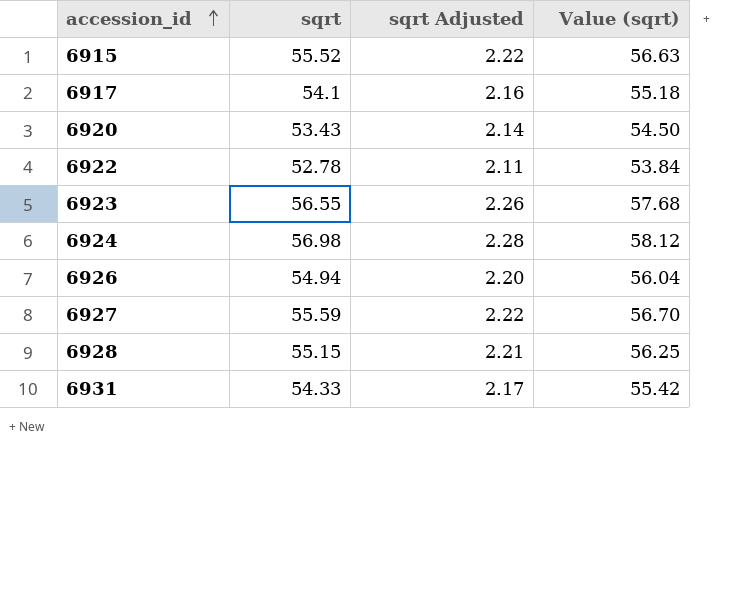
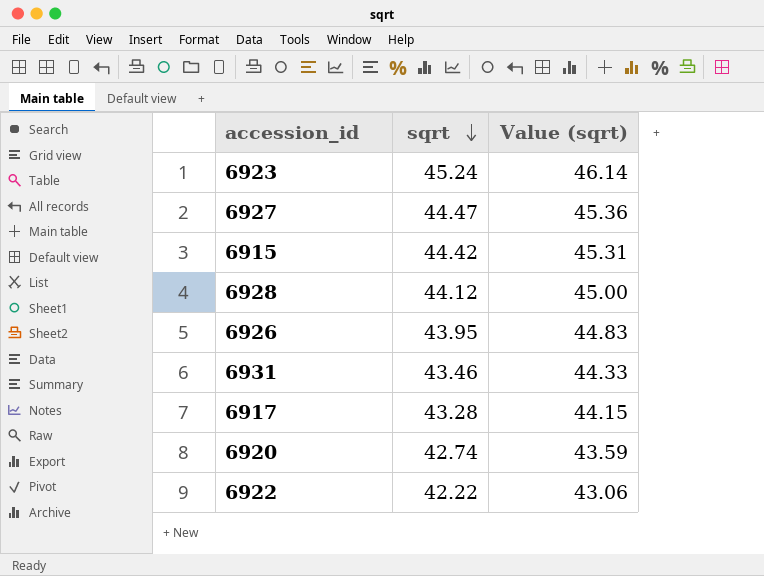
row order: accession_id ascending -> sqrt descending
column sqrt Adjusted | formula: [sqrt] * 0.04 -> none
row 6924: 56.98 | 2.28 | 58.12 -> none
6923 | sqrt: 56.55 -> 45.24
6923 | Value (sqrt): 57.68 -> 46.14
6927 | sqrt: 55.59 -> 44.47
6927 | Value (sqrt): 56.70 -> 45.36
6915 | sqrt: 55.52 -> 44.42
6915 | Value (sqrt): 56.63 -> 45.31
6928 | sqrt: 55.15 -> 44.12
6928 | Value (sqrt): 56.25 -> 45.00
6926 | sqrt: 54.94 -> 43.95
6926 | Value (sqrt): 56.04 -> 44.83
6931 | sqrt: 54.33 -> 43.46
6931 | Value (sqrt): 55.42 -> 44.33
6917 | sqrt: 54.1 -> 43.28
6917 | Value (sqrt): 55.18 -> 44.15
6920 | sqrt: 53.43 -> 42.74
6920 | Value (sqrt): 54.50 -> 43.59
6922 | sqrt: 52.78 -> 42.22
6922 | Value (sqrt): 53.84 -> 43.06

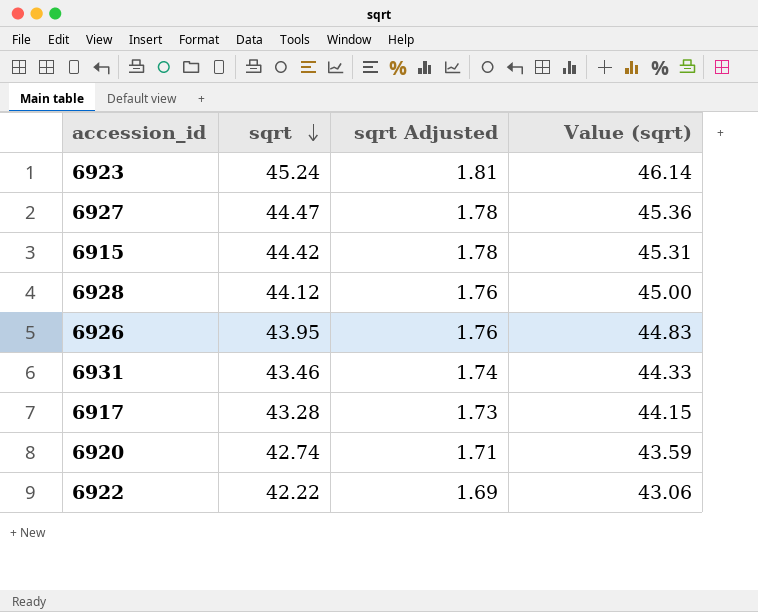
column sqrt Adjusted | formula: none -> [sqrt] * 0.04

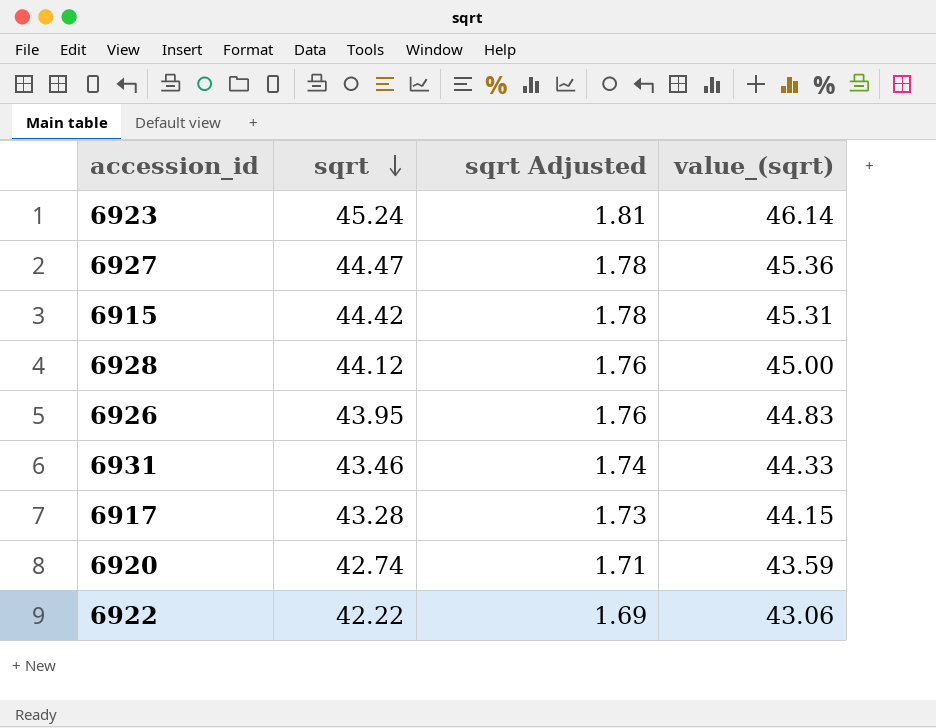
column name: Value (sqrt) -> value_(sqrt)

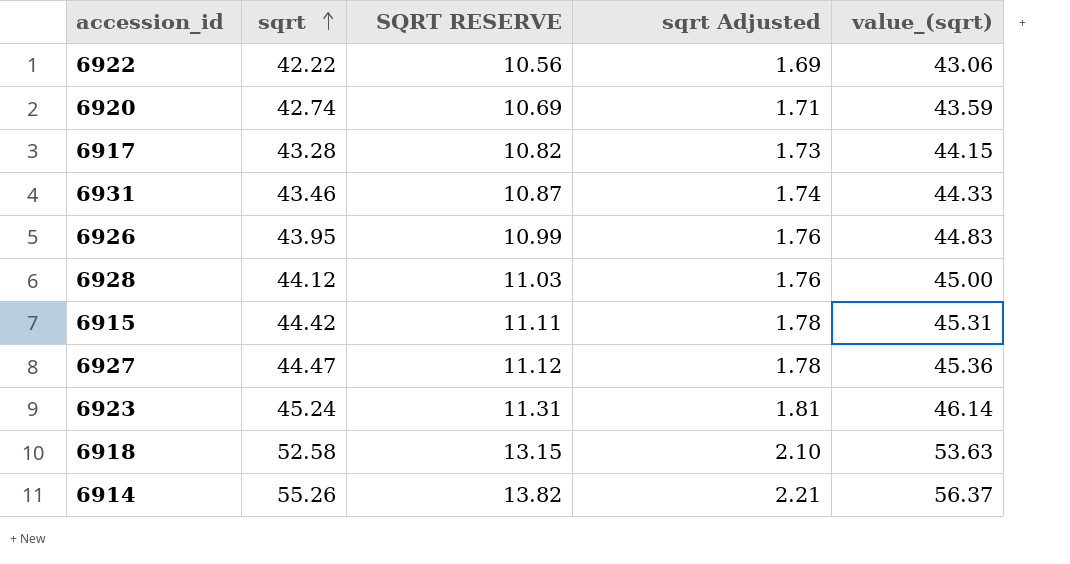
row order: sqrt descending -> sqrt ascending
column SQRT RESERVE | formula: none -> [sqrt] * 0.25
row 6918: none -> 52.58 | 13.15 | 2.10 | 53.63
row 6914: none -> 55.26 | 13.82 | 2.21 | 56.37

